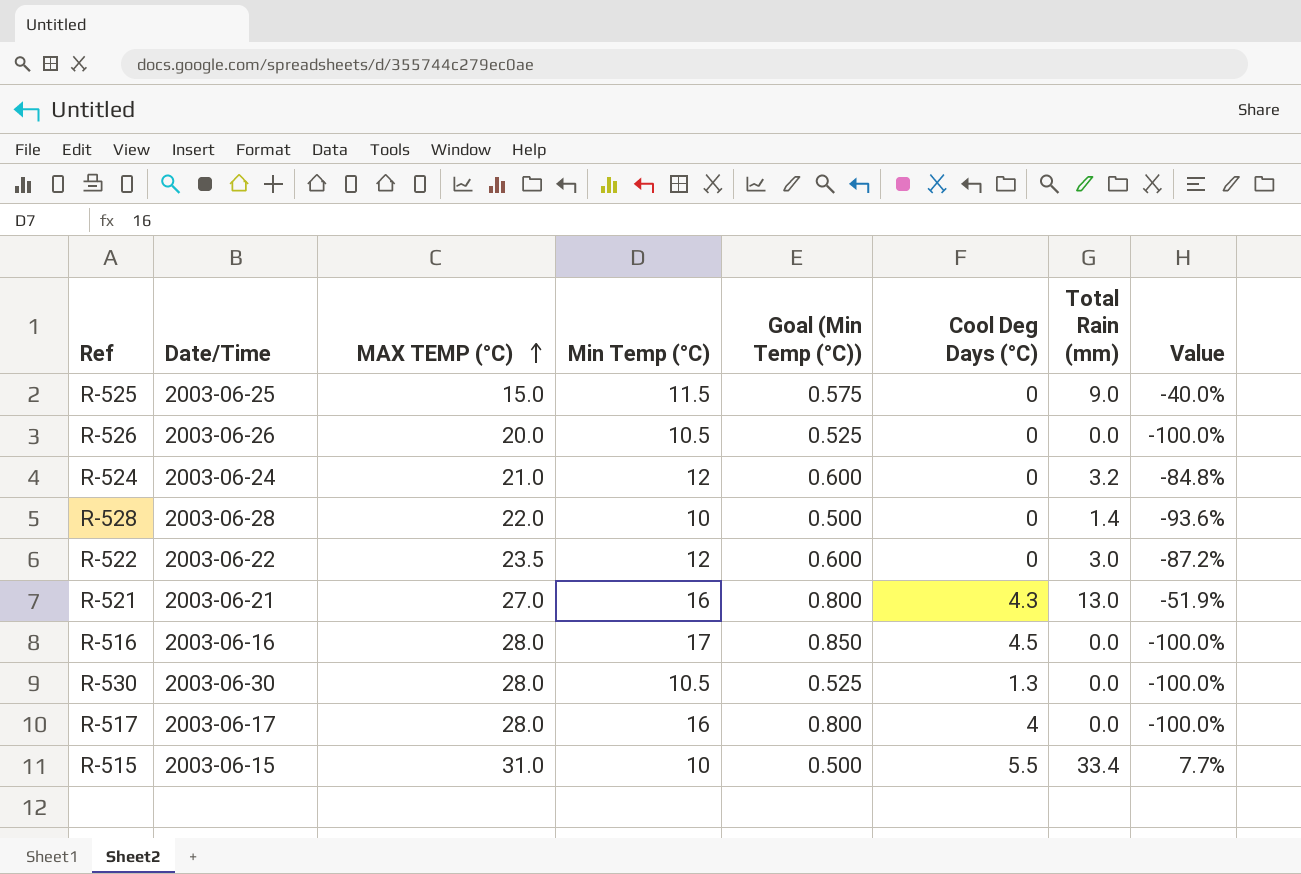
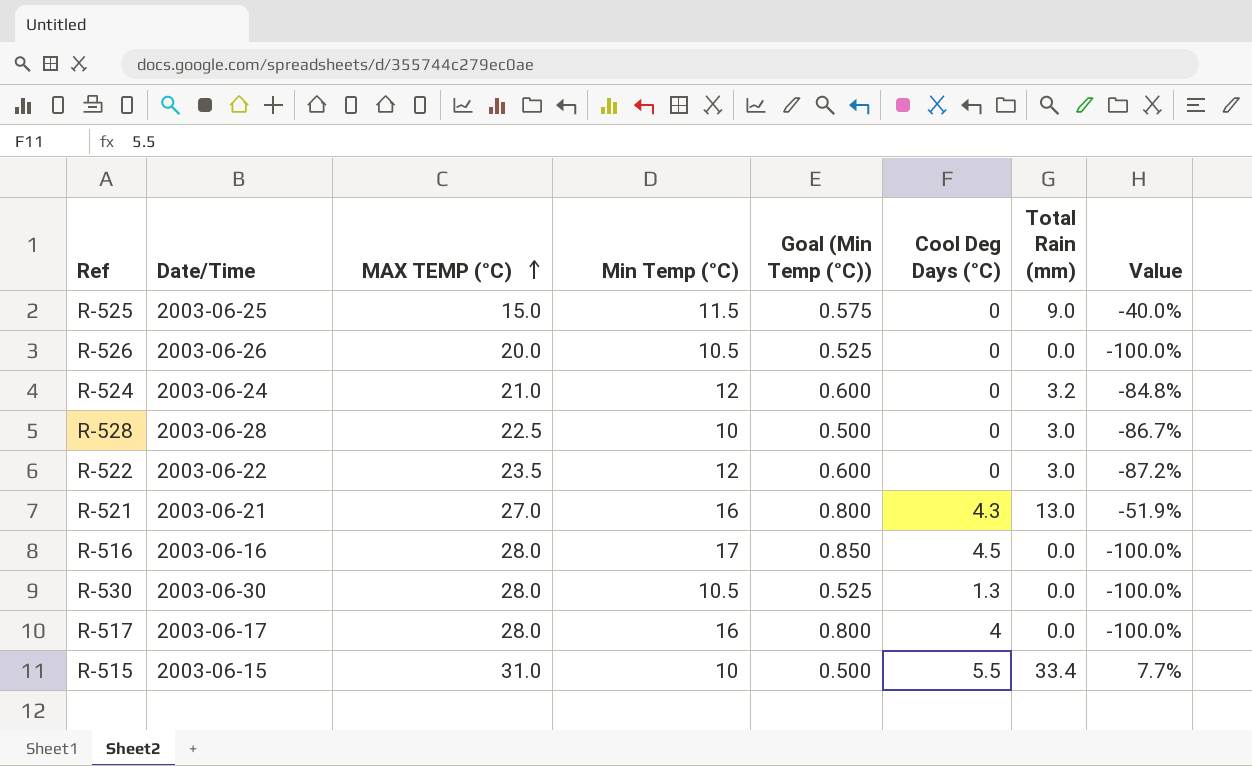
R-528 | MAX TEMP (°C): 22.0 -> 22.5
R-528 | Total Rain (mm): 1.4 -> 3.0
R-528 | Value: -93.6% -> -86.7%

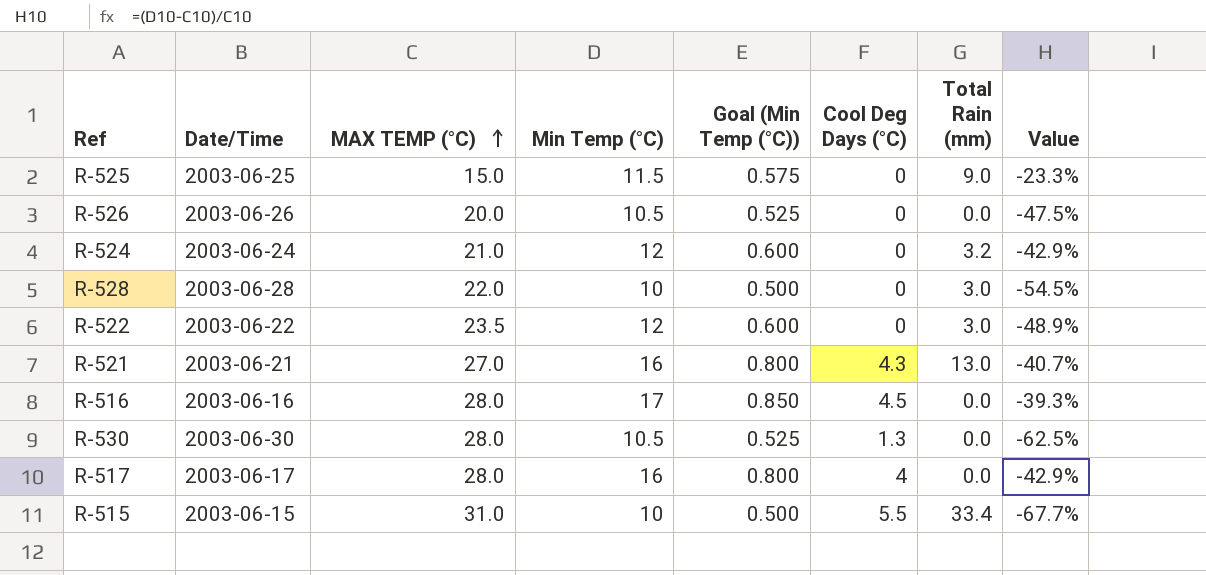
column Value | formula: ([Total Rain (mm)] - [MAX TEMP (°C)]) / [MAX TEMP (°C)] -> ([Min Temp (°C)] - [MAX TEMP (°C)]) / [MAX TEMP (°C)]
R-528 | MAX TEMP (°C): 22.5 -> 22.0

